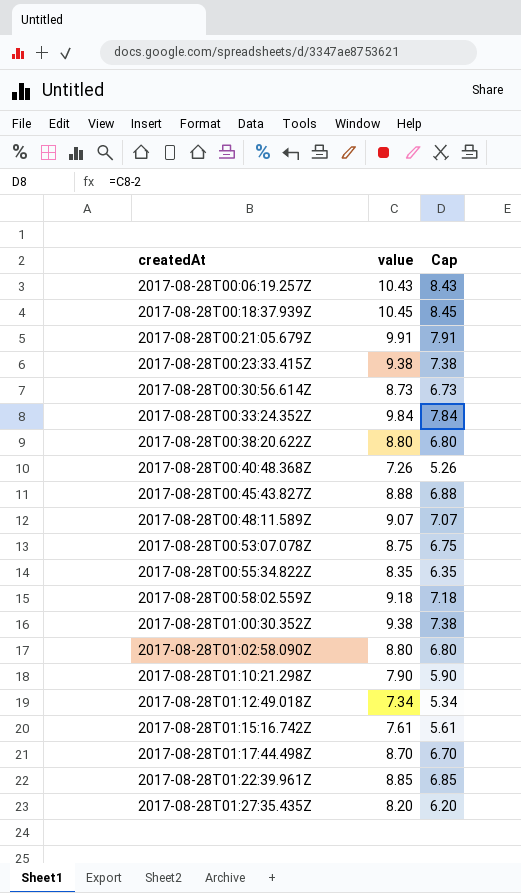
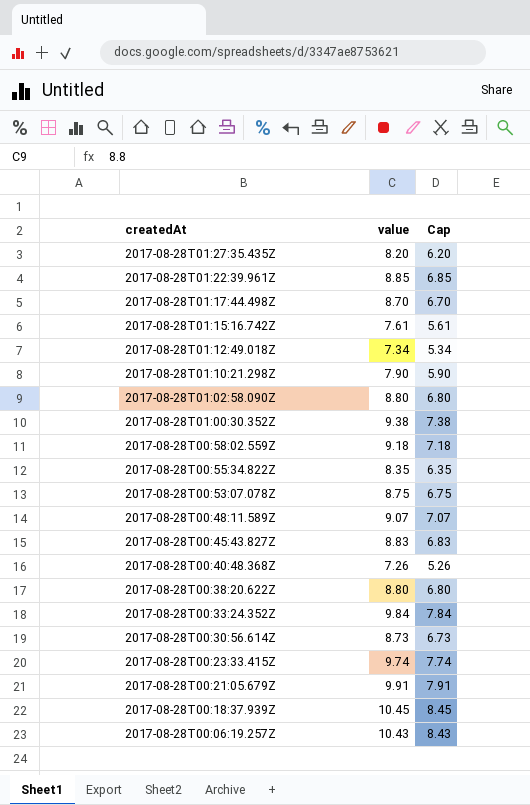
row order: createdAt ascending -> createdAt descending
2017-08-28T00:45:43.827Z | value: 8.88 -> 8.83
2017-08-28T00:45:43.827Z | Cap: 6.88 -> 6.83
2017-08-28T00:23:33.415Z | value: 9.38 -> 9.74
2017-08-28T00:23:33.415Z | Cap: 7.38 -> 7.74

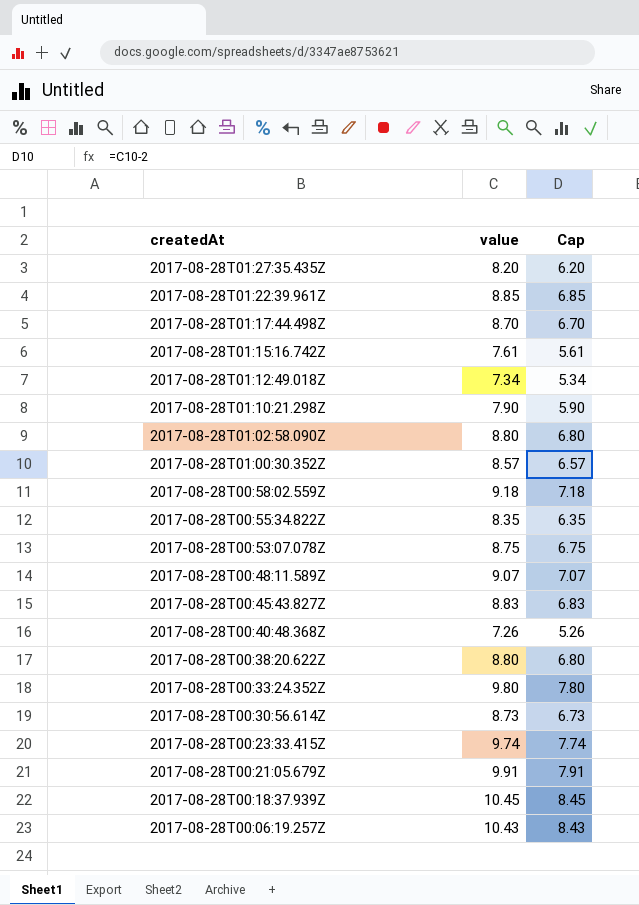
2017-08-28T01:00:30.352Z | value: 9.38 -> 8.57
2017-08-28T01:00:30.352Z | Cap: 7.38 -> 6.57
2017-08-28T00:33:24.352Z | value: 9.84 -> 9.80
2017-08-28T00:33:24.352Z | Cap: 7.84 -> 7.80

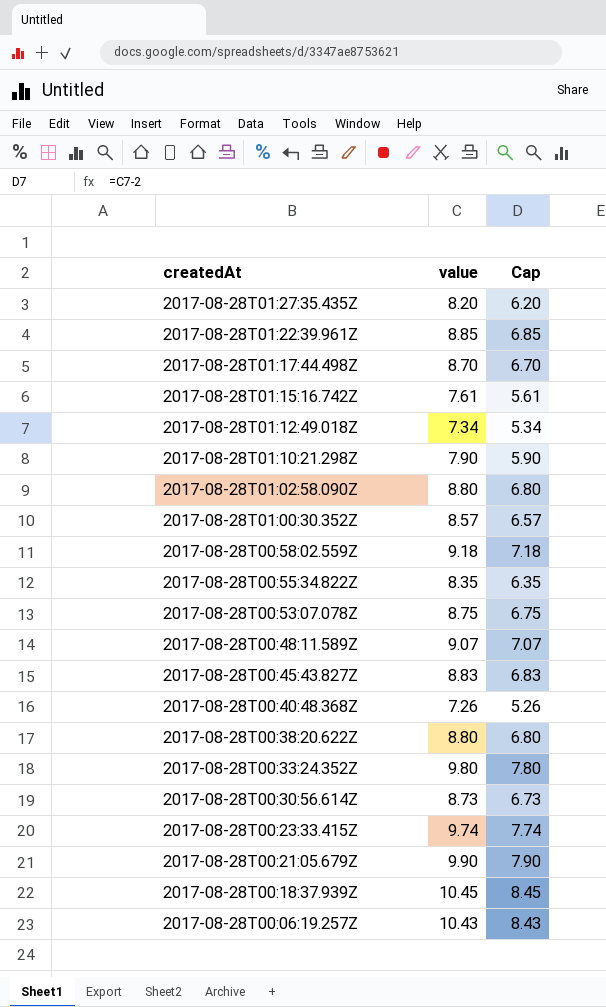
2017-08-28T00:21:05.679Z | value: 9.91 -> 9.90
2017-08-28T00:21:05.679Z | Cap: 7.91 -> 7.90

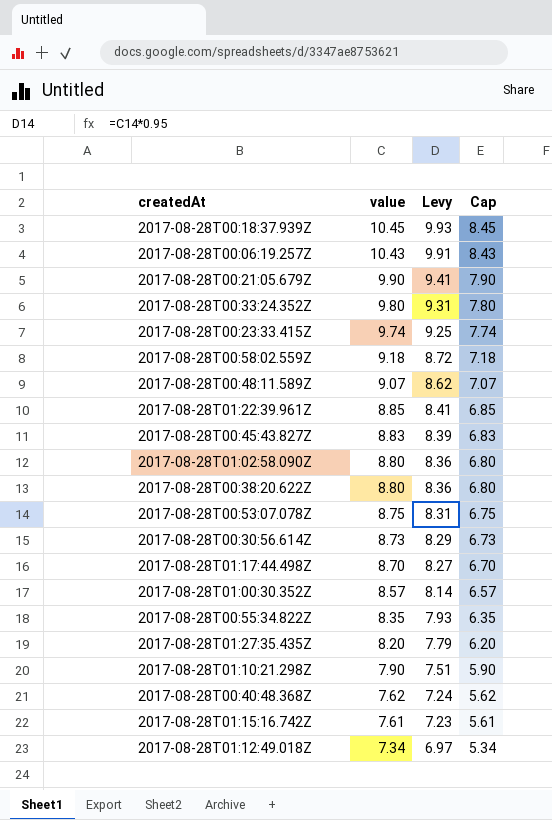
row order: createdAt descending -> value descending
column Levy | formula: none -> [value] * 0.95
2017-08-28T00:40:48.368Z | value: 7.26 -> 7.62
2017-08-28T00:40:48.368Z | Cap: 5.26 -> 5.62

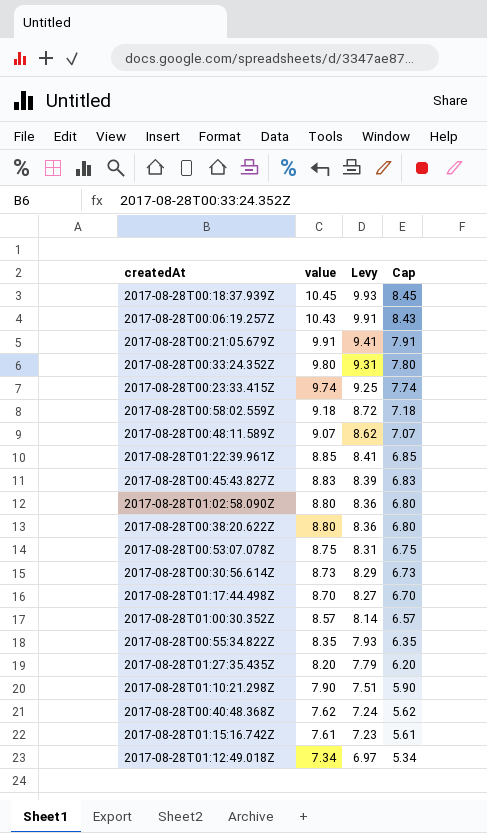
2017-08-28T00:21:05.679Z | value: 9.90 -> 9.91
2017-08-28T00:21:05.679Z | Cap: 7.90 -> 7.91

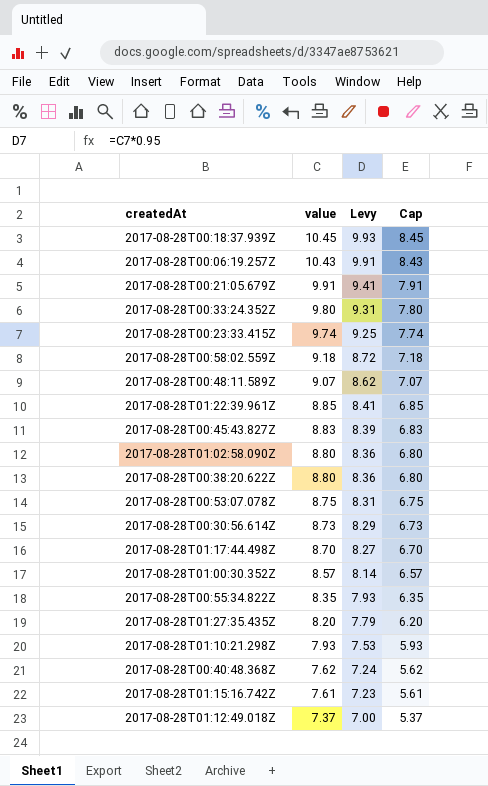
2017-08-28T01:10:21.298Z | value: 7.90 -> 7.93
2017-08-28T01:10:21.298Z | Levy: 7.51 -> 7.53
2017-08-28T01:10:21.298Z | Cap: 5.90 -> 5.93
2017-08-28T01:12:49.018Z | value: 7.34 -> 7.37
2017-08-28T01:12:49.018Z | Levy: 6.97 -> 7.00
2017-08-28T01:12:49.018Z | Cap: 5.34 -> 5.37

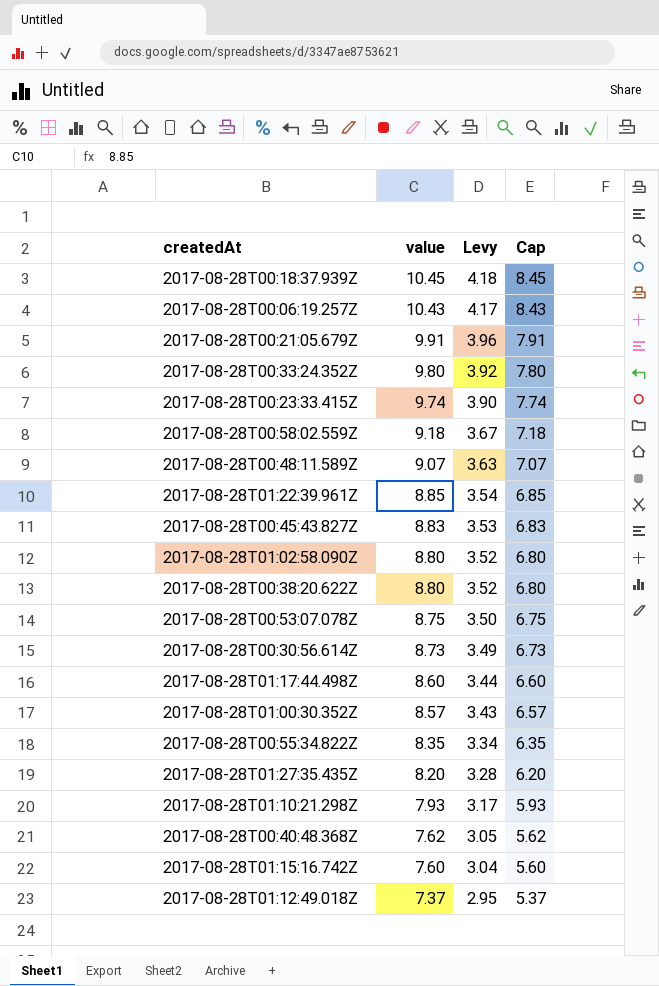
column Levy | formula: [value] * 0.95 -> [value] * 0.4
2017-08-28T01:17:44.498Z | value: 8.70 -> 8.60
2017-08-28T01:17:44.498Z | Cap: 6.70 -> 6.60
2017-08-28T01:15:16.742Z | value: 7.61 -> 7.60
2017-08-28T01:15:16.742Z | Cap: 5.61 -> 5.60

